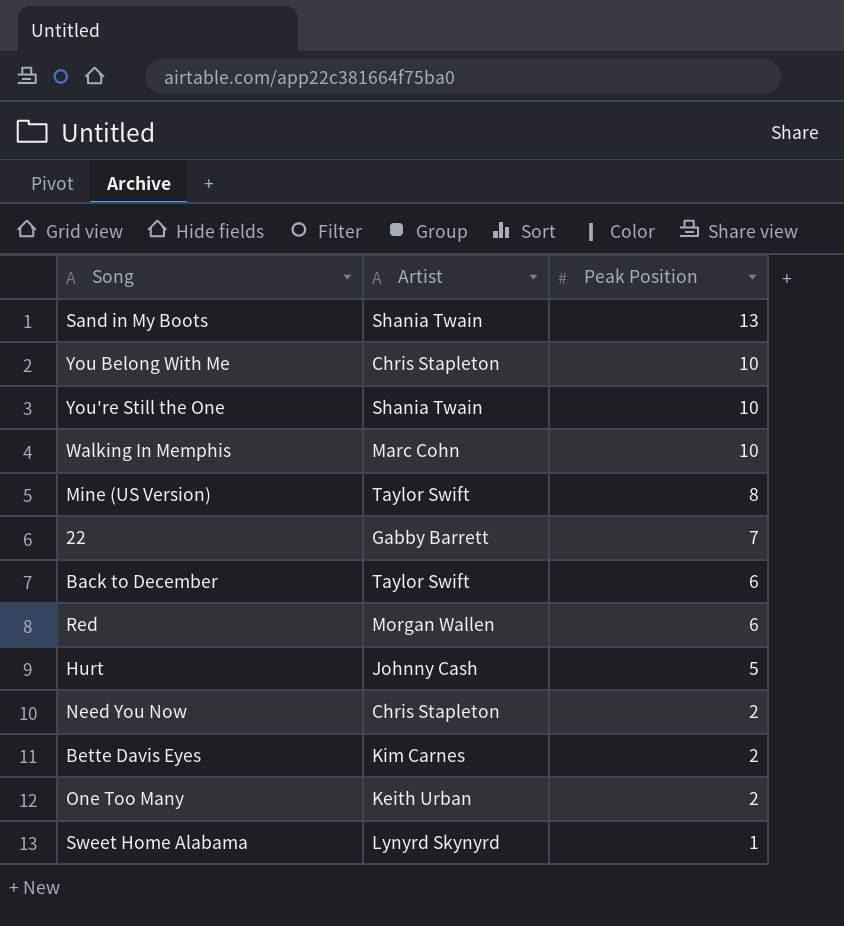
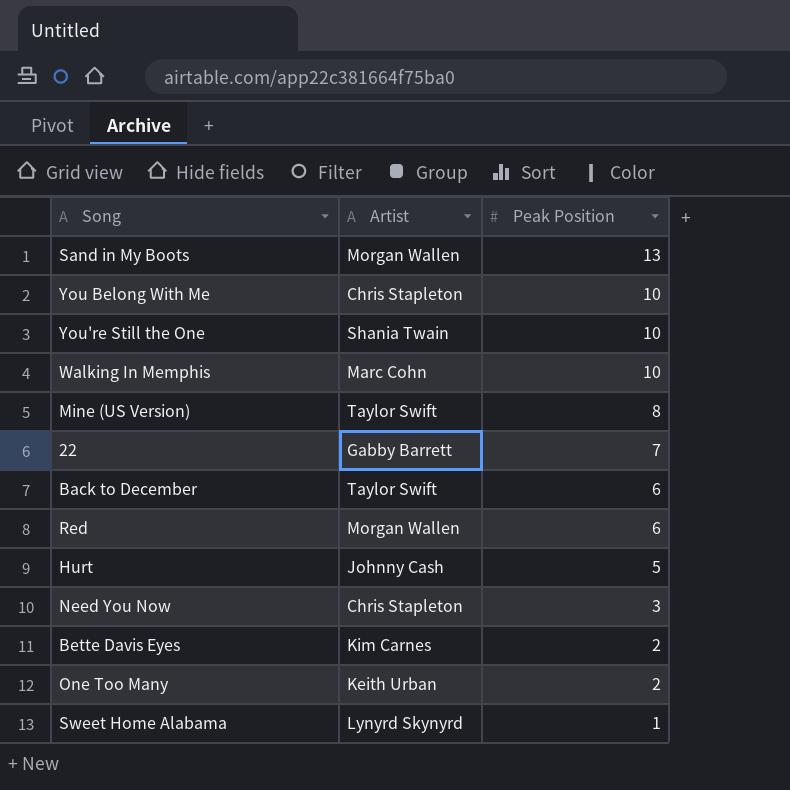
Sand in My Boots | Artist: Shania Twain -> Morgan Wallen
Need You Now | Peak Position: 2 -> 3

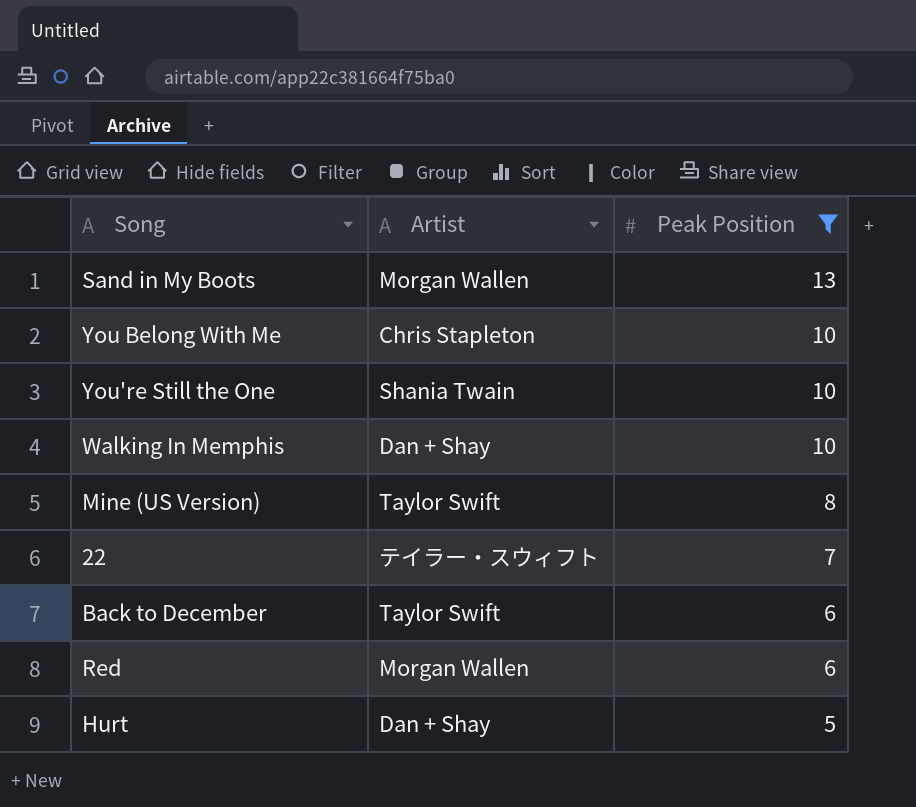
filter: none -> Peak Position >= 5
Walking In Memphis | Artist: Marc Cohn -> Dan + Shay
22 | Artist: Gabby Barrett -> テイラー・スウィフト
Hurt | Artist: Johnny Cash -> Dan + Shay

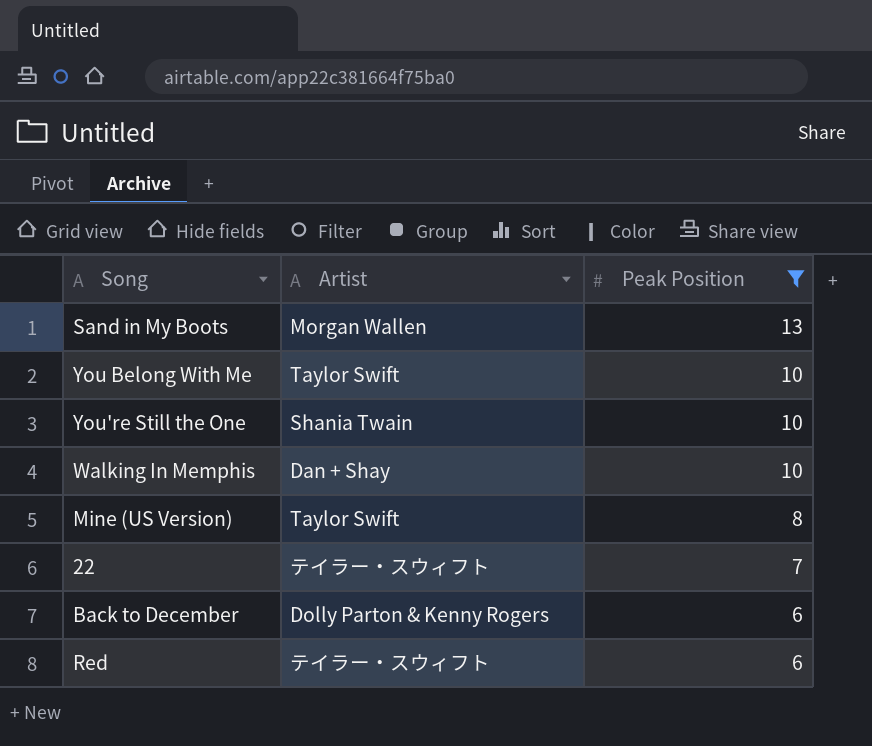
row Hurt: Dan + Shay | 5 -> none
You Belong With Me | Artist: Chris Stapleton -> Taylor Swift
Back to December | Artist: Taylor Swift -> Dolly Parton & Kenny Rogers
Red | Artist: Morgan Wallen -> テイラー・スウィフト

